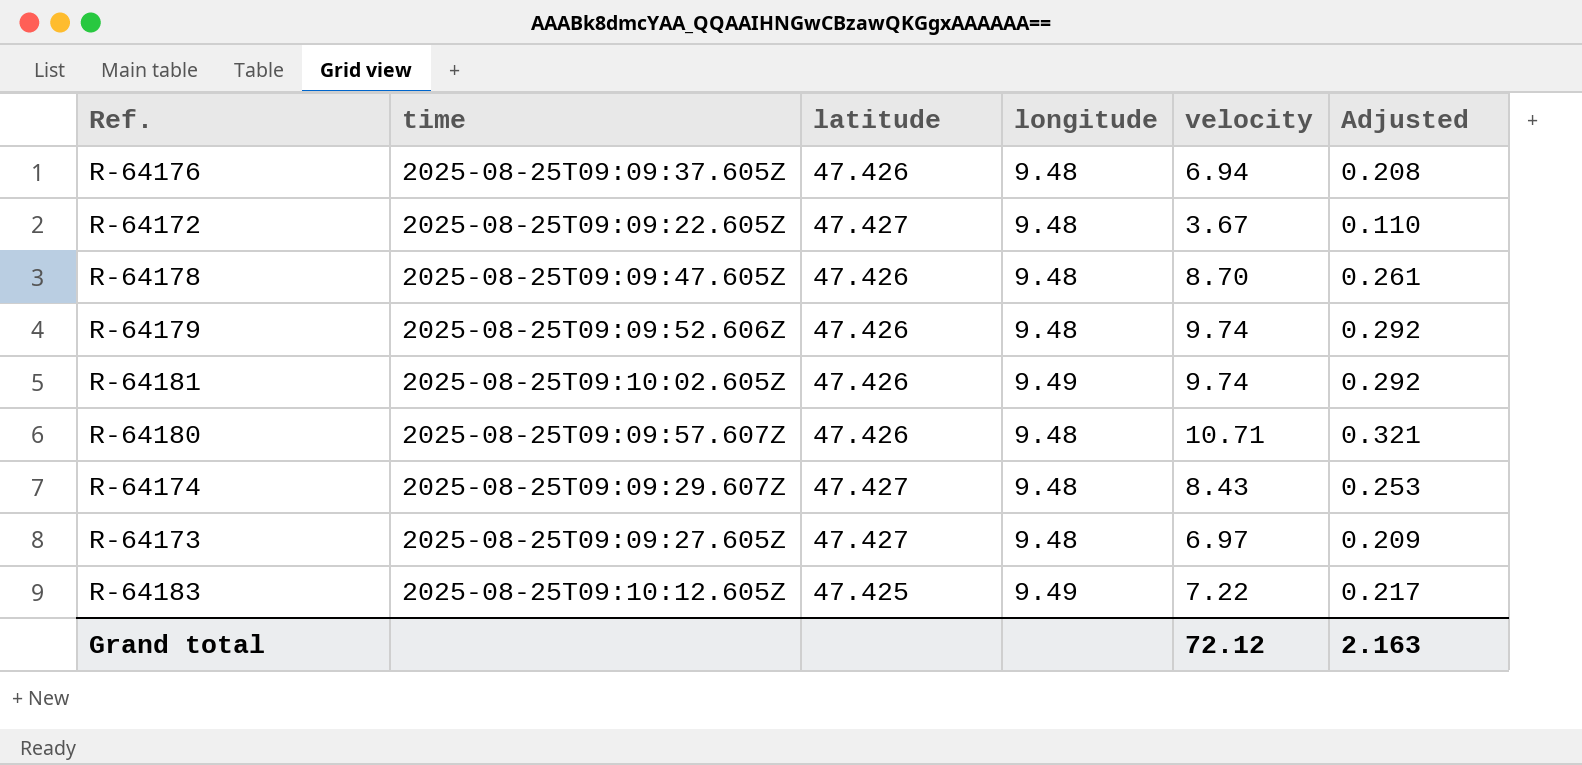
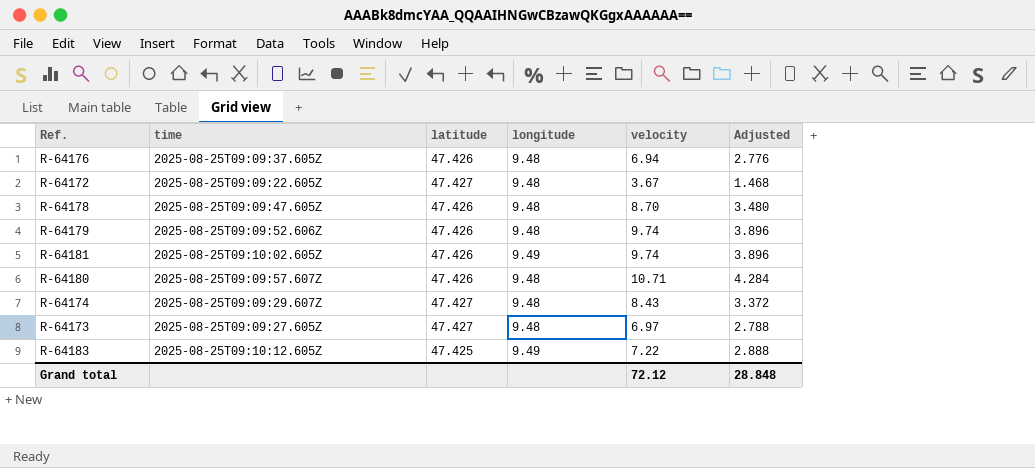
column Adjusted | formula: [velocity] * 0.03 -> [velocity] * 0.4
Grand total | Adjusted: 2.163 -> 28.848

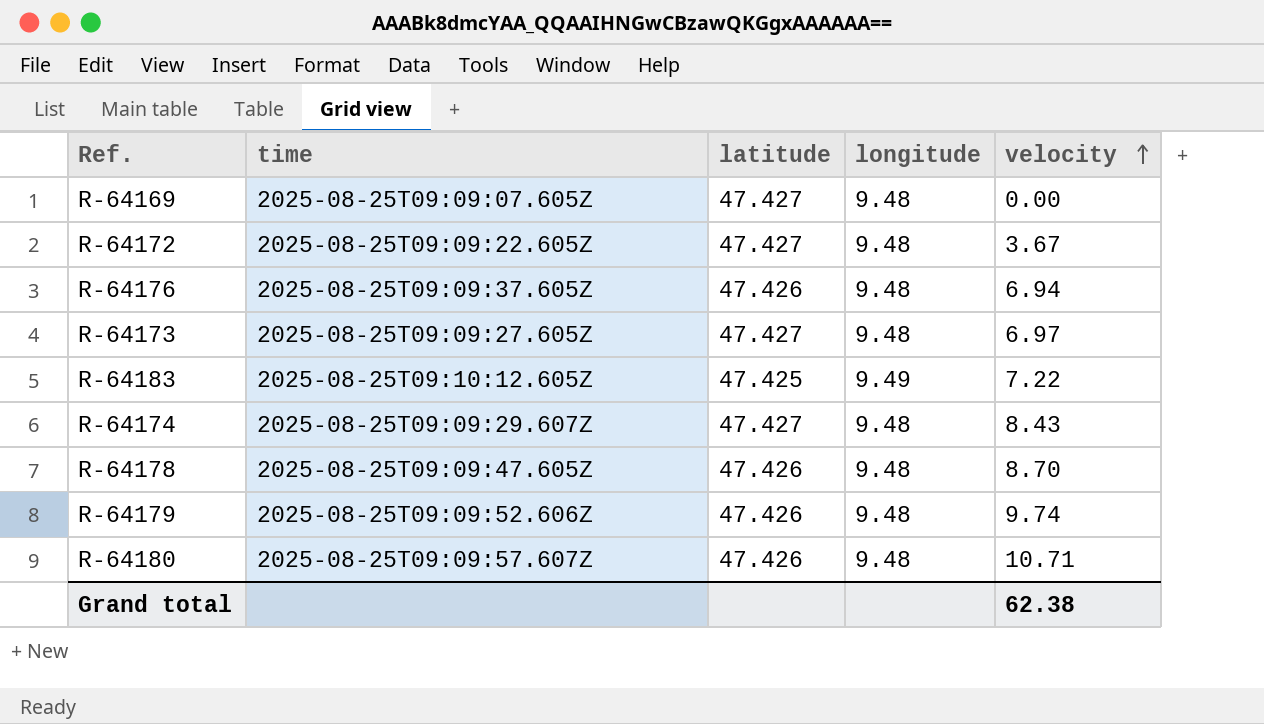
row order: none -> velocity ascending
column Adjusted | formula: [velocity] * 0.4 -> none
row R-64181: 2025-08-25T09:10:02.605Z | 47.426 | 9.49 | 9.74 | 3.896 -> none
row R-64169: none -> 2025-08-25T09:09:07.605Z | 47.427 | 9.48 | 0.00
Grand total | velocity: 72.12 -> 62.38

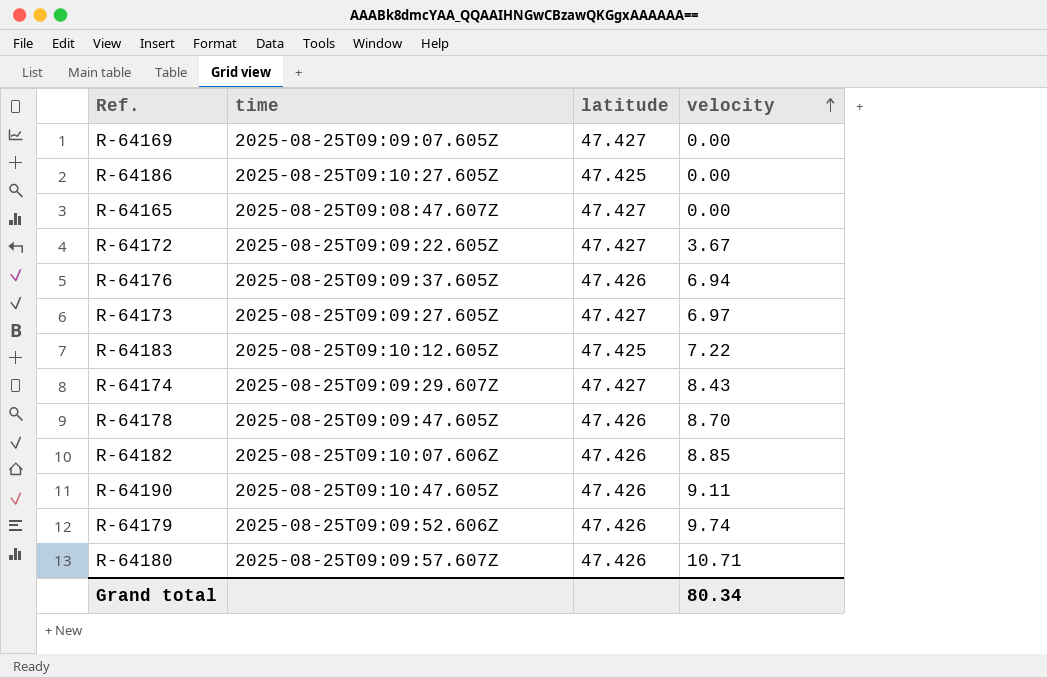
column longitude | position: 4 -> none
row R-64186: none -> 2025-08-25T09:10:27.605Z | 47.425 | 0.00
row R-64165: none -> 2025-08-25T09:08:47.607Z | 47.427 | 0.00
row R-64182: none -> 2025-08-25T09:10:07.606Z | 47.426 | 8.85
row R-64190: none -> 2025-08-25T09:10:47.605Z | 47.426 | 9.11
Grand total | velocity: 62.38 -> 80.34

